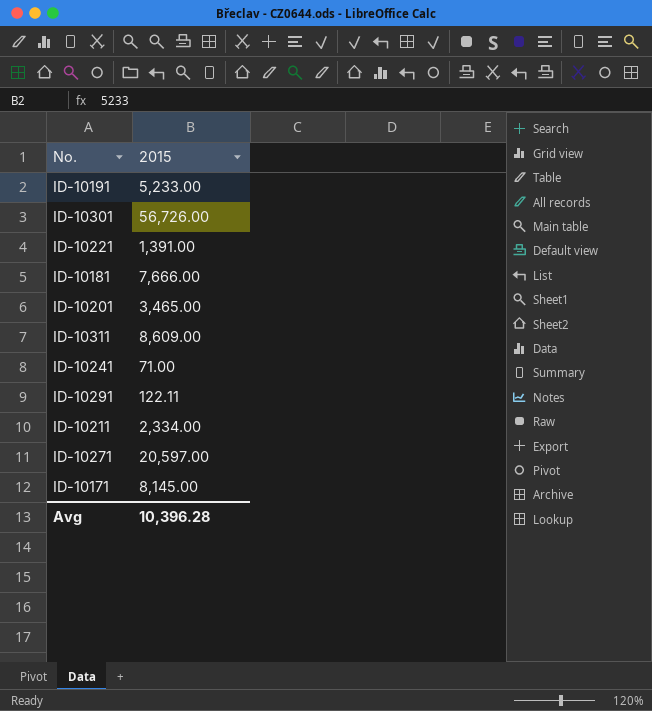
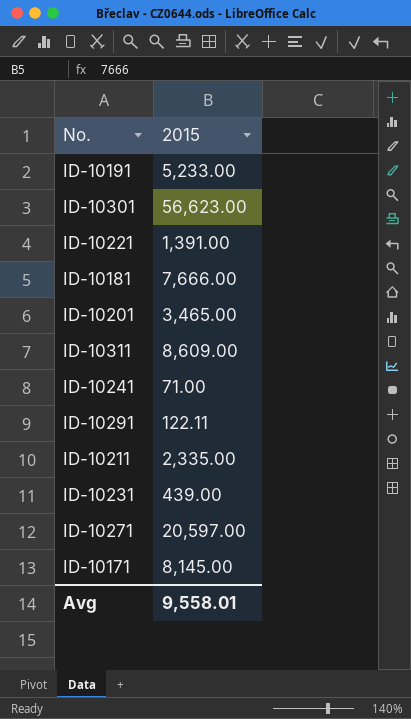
ID-10301 | 2015: 56,726.00 -> 56,623.00
ID-10211 | 2015: 2,334.00 -> 2,335.00
row ID-10231: none -> 439.00
Avg | 2015: 10,396.28 -> 9,558.01

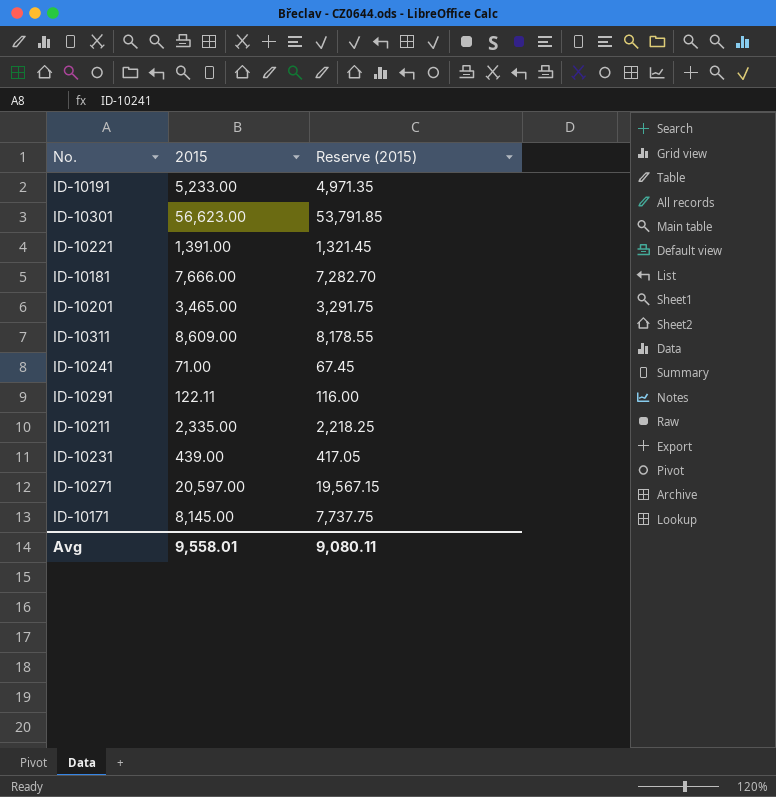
column Reserve (2015) | formula: none -> [2015] * 0.95

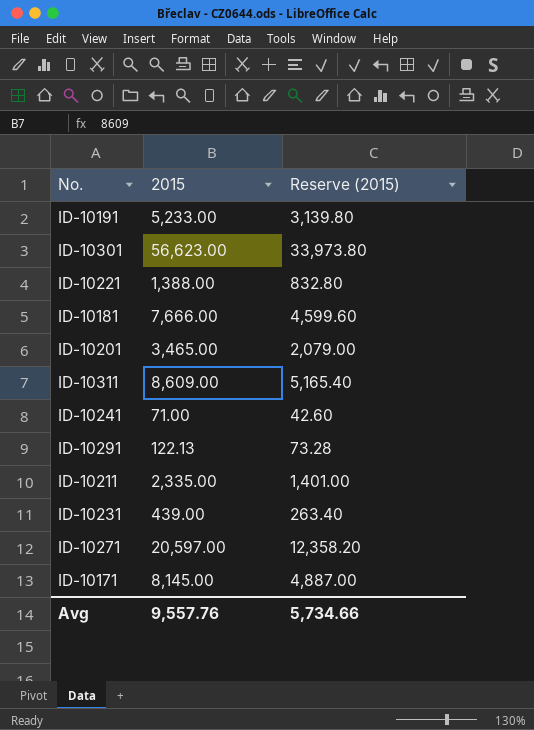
column Reserve (2015) | formula: [2015] * 0.95 -> [2015] * 0.6
ID-10221 | 2015: 1,391.00 -> 1,388.00
ID-10291 | 2015: 122.11 -> 122.13
Avg | 2015: 9,558.01 -> 9,557.76
Avg | Reserve (2015): 9,080.11 -> 5,734.66

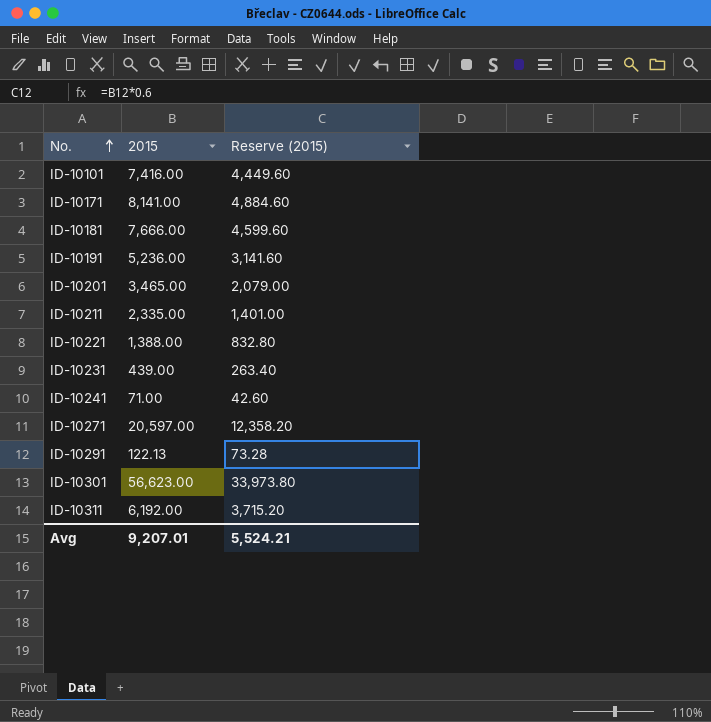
row order: none -> No. ascending
row ID-10101: none -> 7,416.00 | 4,449.60
ID-10171 | 2015: 8,145.00 -> 8,141.00
ID-10171 | Reserve (2015): 4,887.00 -> 4,884.60
ID-10191 | 2015: 5,233.00 -> 5,236.00
ID-10191 | Reserve (2015): 3,139.80 -> 3,141.60
ID-10311 | 2015: 8,609.00 -> 6,192.00
ID-10311 | Reserve (2015): 5,165.40 -> 3,715.20
Avg | 2015: 9,557.76 -> 9,207.01
Avg | Reserve (2015): 5,734.66 -> 5,524.21

